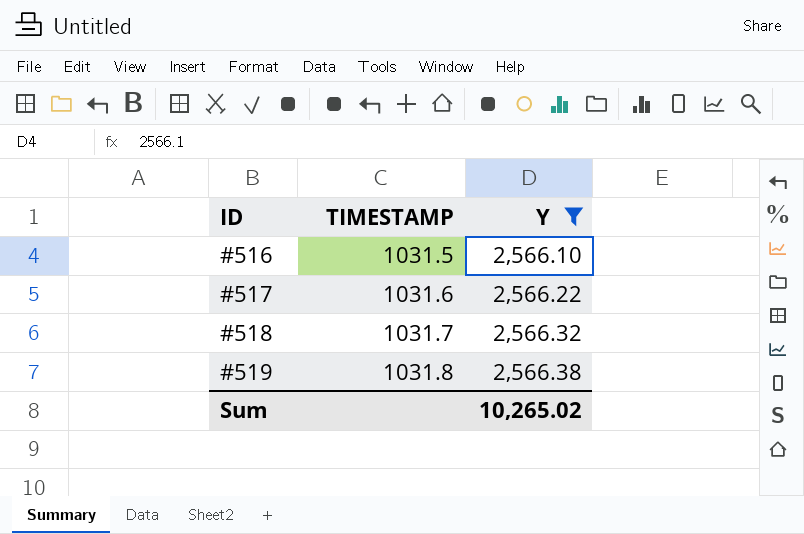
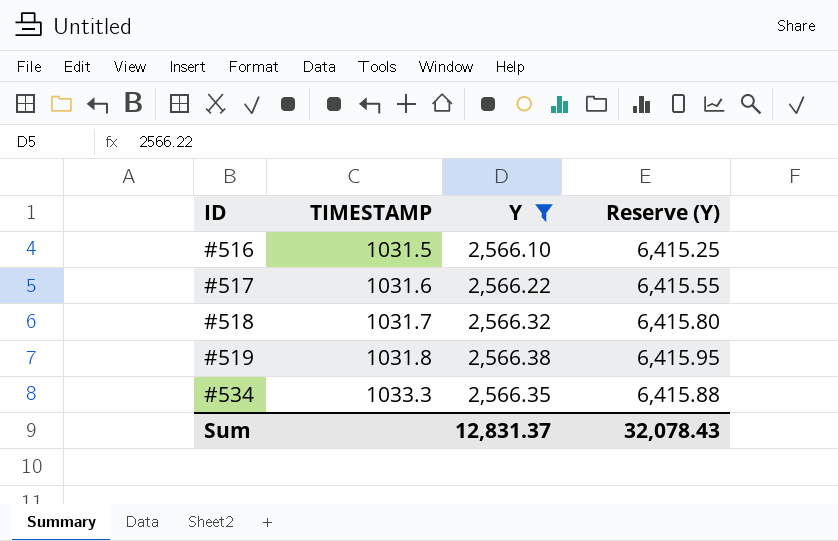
column Reserve (Y) | formula: none -> [Y] * 2.5
row #534: none -> 1033.3 | 2,566.35 | 6,415.88
Sum | Y: 10,265.02 -> 12,831.37

